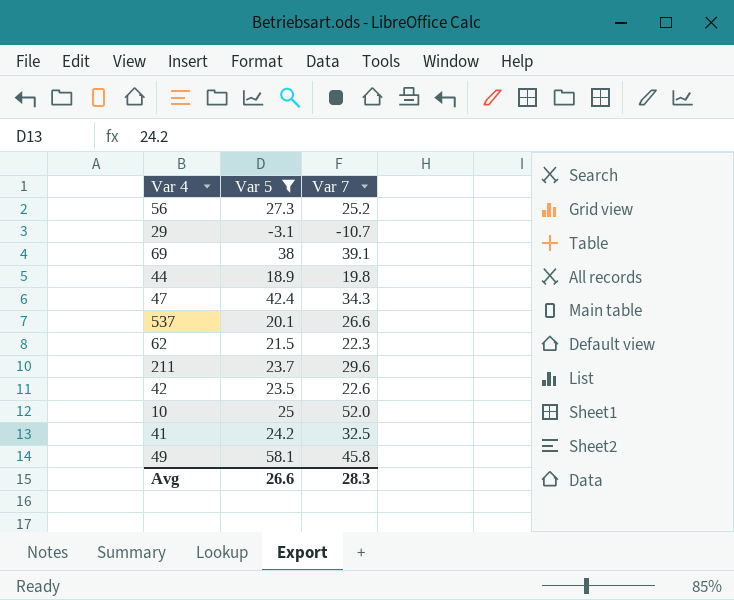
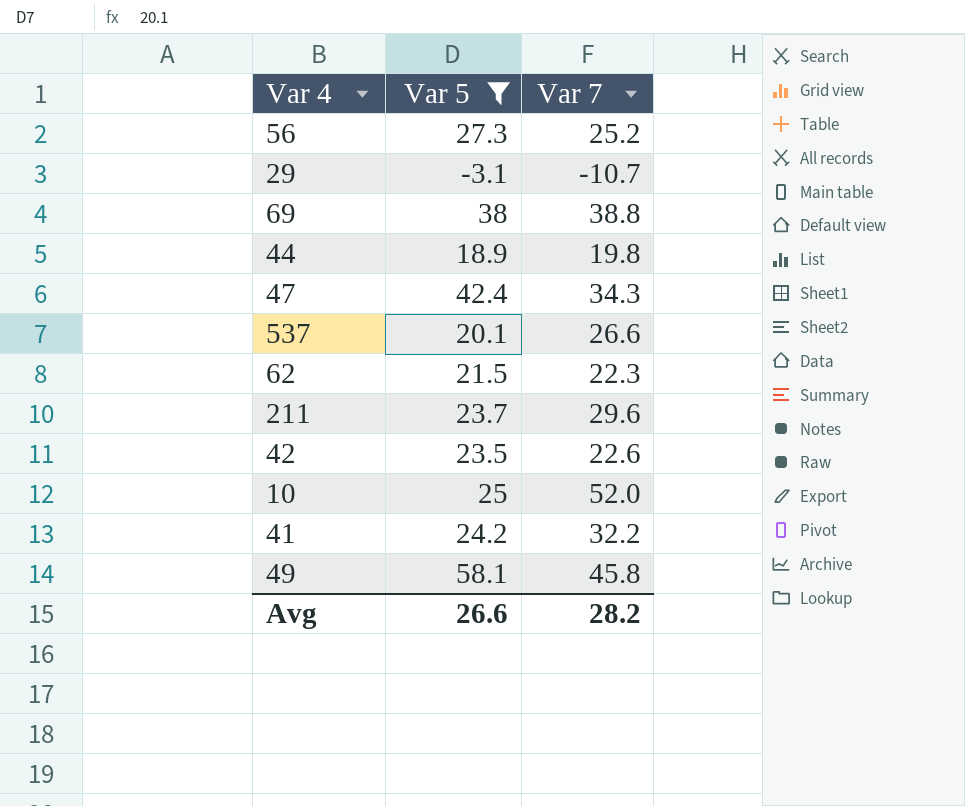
69 | Var 7: 39.1 -> 38.8
41 | Var 7: 32.5 -> 32.2
Avg | Var 7: 28.3 -> 28.2

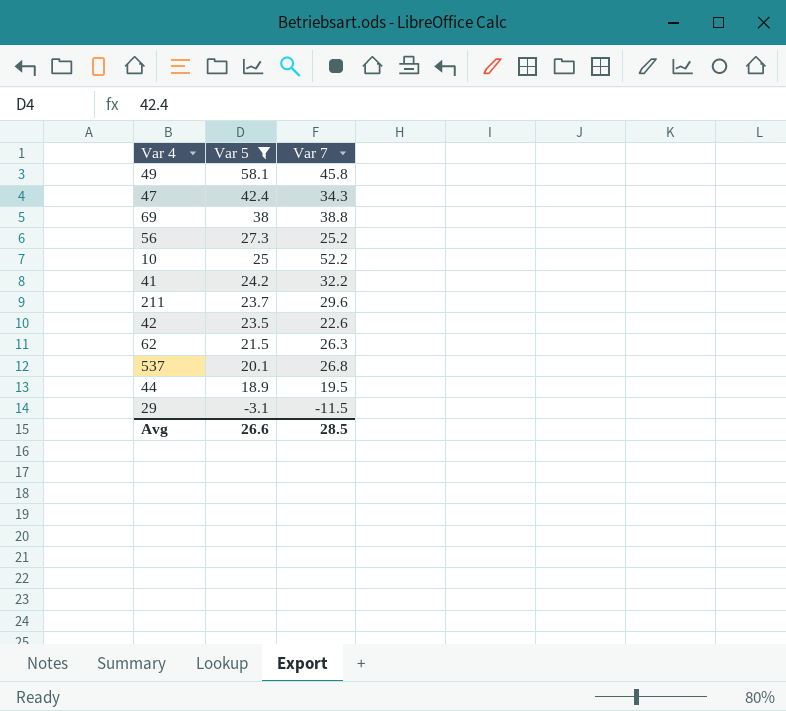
row order: none -> Var 5 descending
10 | Var 7: 52.0 -> 52.2
62 | Var 7: 22.3 -> 26.3
537 | Var 7: 26.6 -> 26.8
44 | Var 7: 19.8 -> 19.5
29 | Var 7: -10.7 -> -11.5
Avg | Var 7: 28.2 -> 28.5

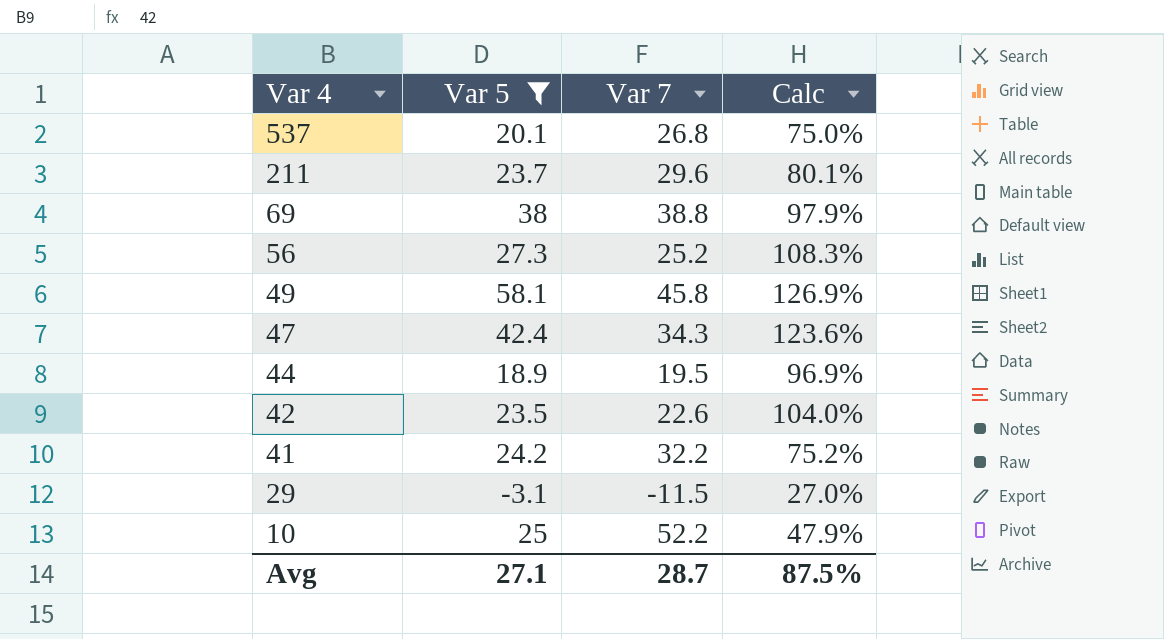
row order: Var 5 descending -> Var 4 descending
column Calc | formula: none -> [Var 5] / [Var 7]
row 62: 21.5 | 26.3 -> none
Avg | Var 5: 26.6 -> 27.1
Avg | Var 7: 28.5 -> 28.7

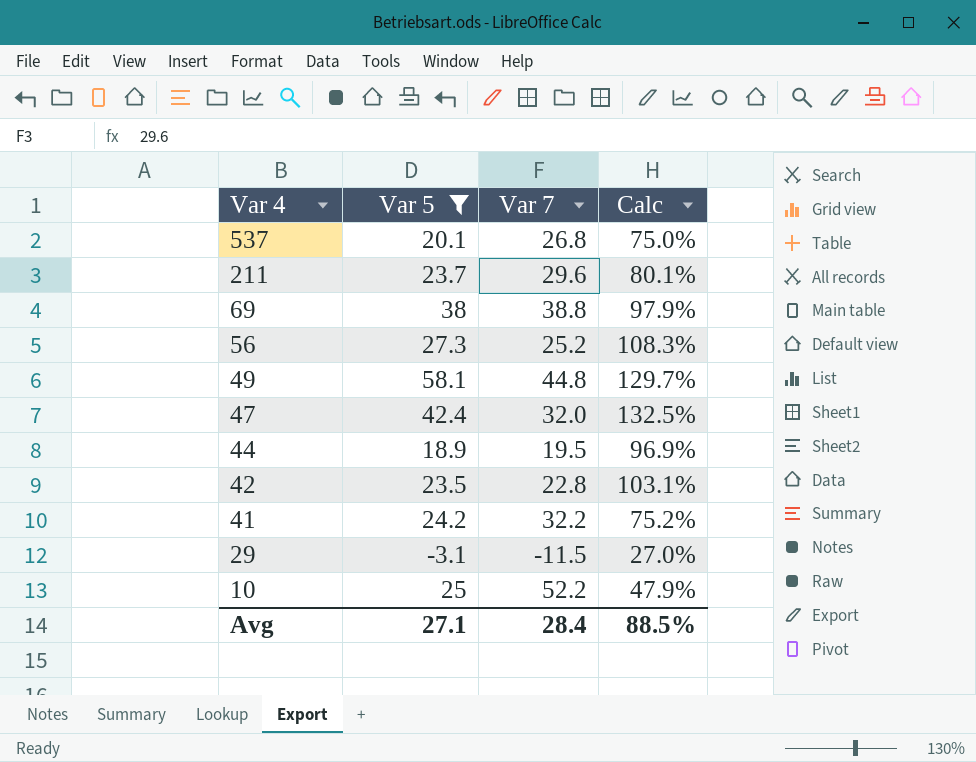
49 | Var 7: 45.8 -> 44.8
49 | Calc: 126.9% -> 129.7%
47 | Var 7: 34.3 -> 32.0
47 | Calc: 123.6% -> 132.5%
42 | Var 7: 22.6 -> 22.8
42 | Calc: 104.0% -> 103.1%
Avg | Var 7: 28.7 -> 28.4
Avg | Calc: 87.5% -> 88.5%

